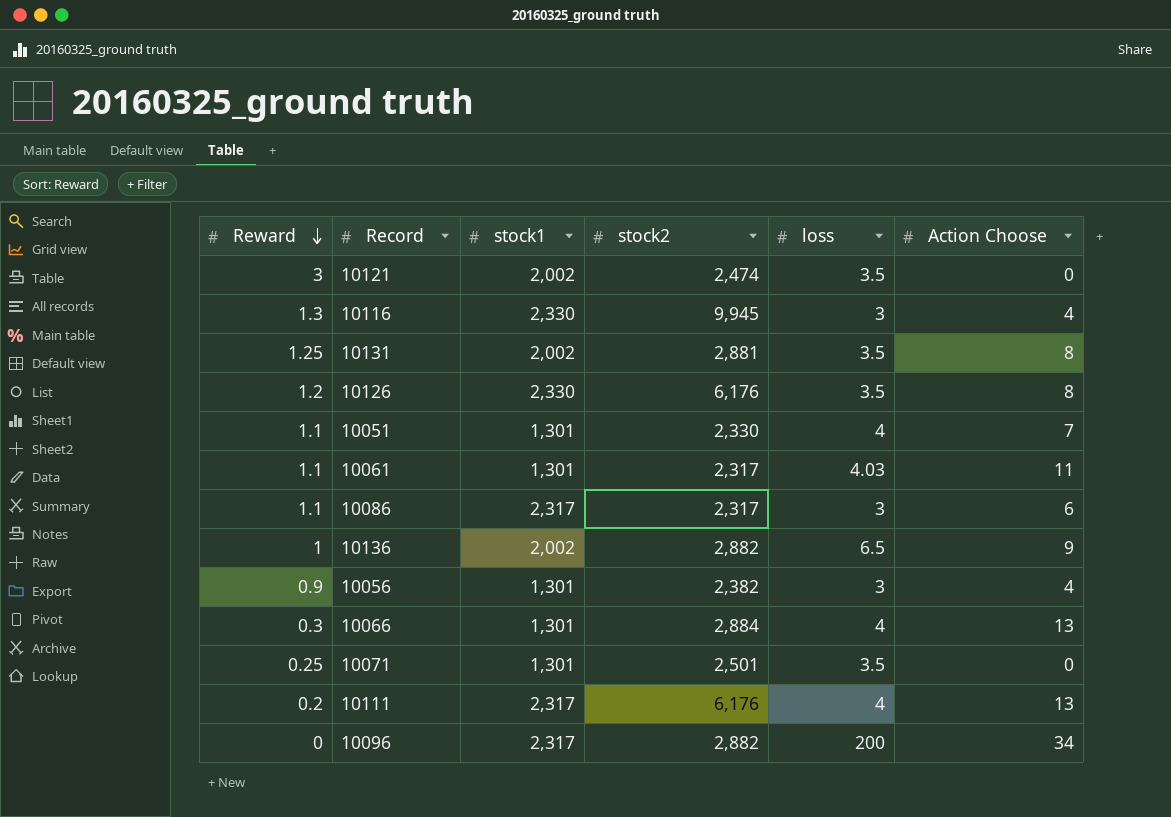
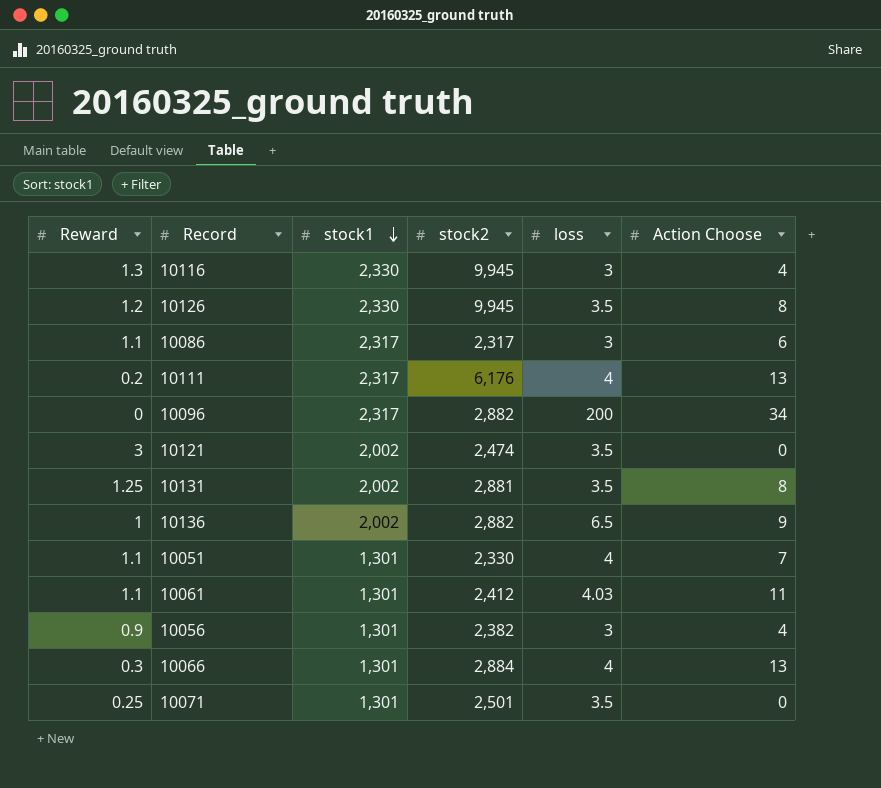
row order: Reward descending -> stock1 descending
10126 | stock2: 6,176 -> 9,945
10061 | stock2: 2,317 -> 2,412

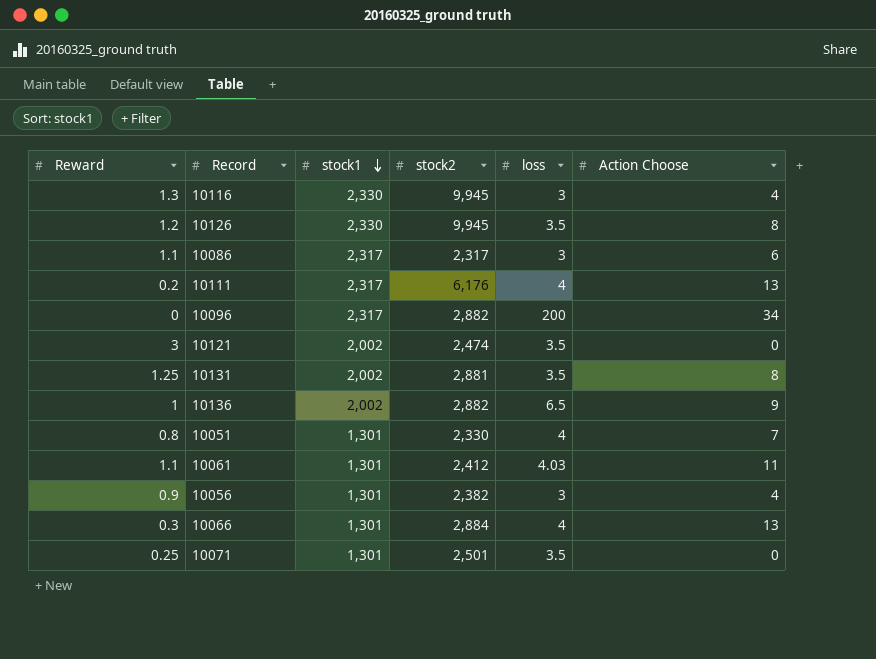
10051 | Reward: 1.1 -> 0.8

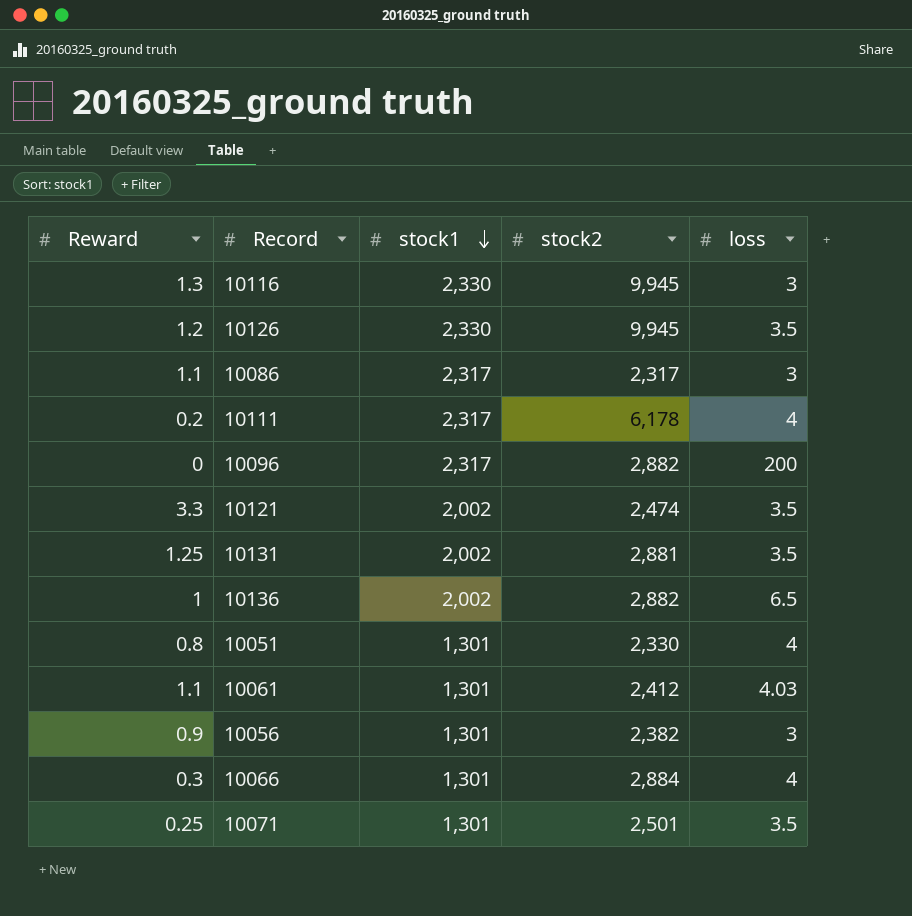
column Action Choose | position: 6 -> none
10111 | stock2: 6,176 -> 6,178
10121 | Reward: 3 -> 3.3

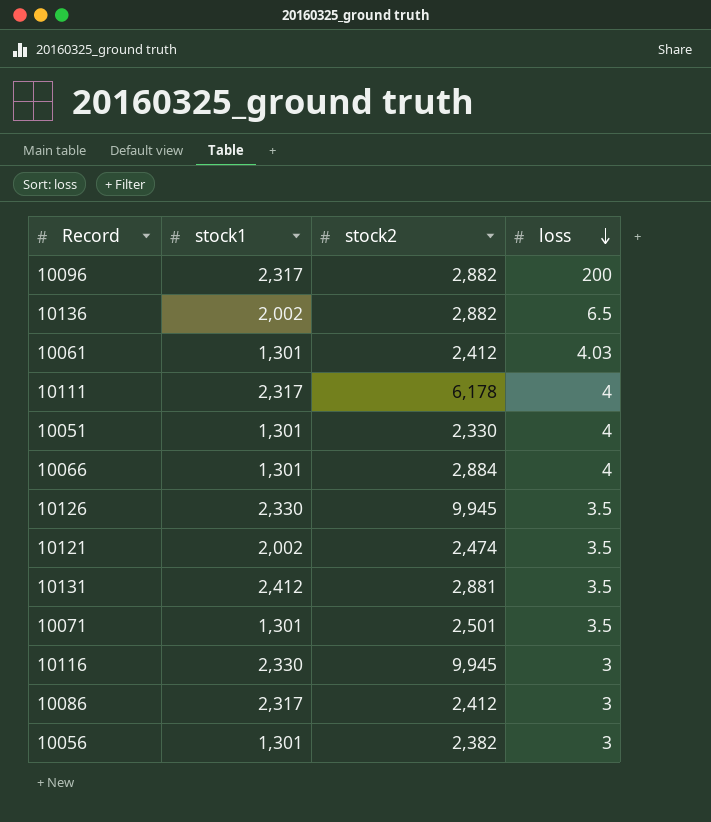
row order: stock1 descending -> loss descending
column Reward | position: 1 -> none
10131 | stock1: 2,002 -> 2,412
10086 | stock2: 2,317 -> 2,412

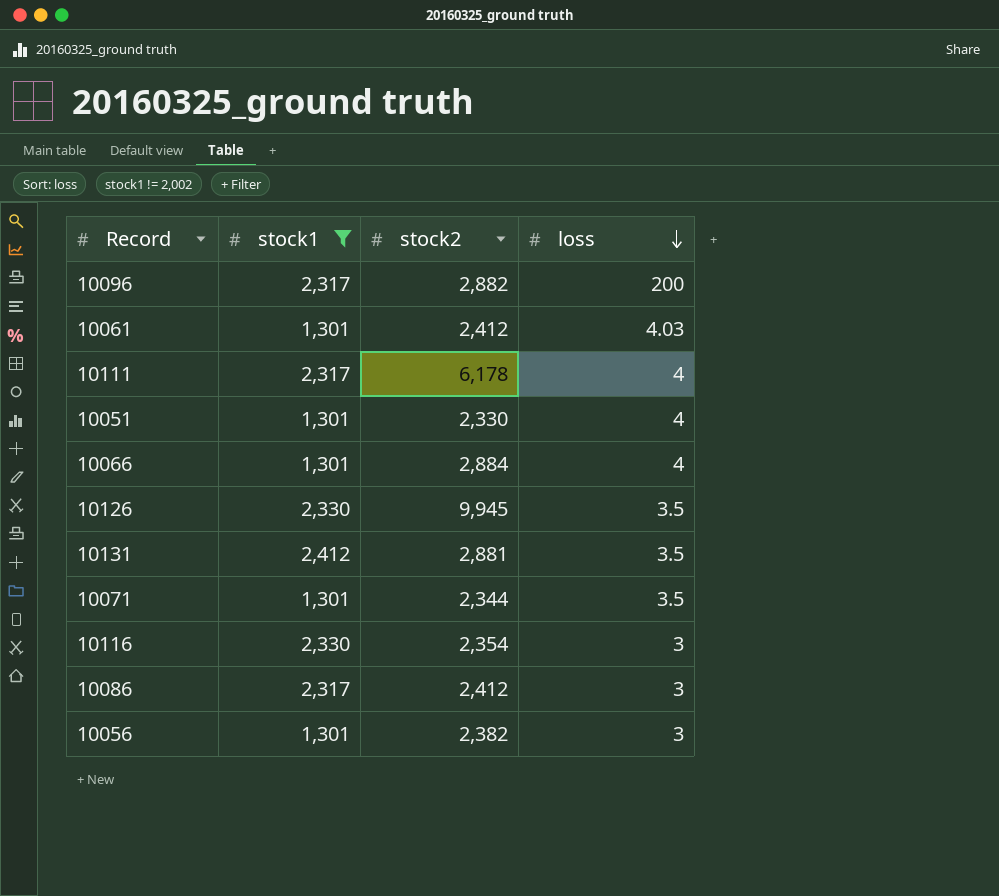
filter: none -> stock1 != 2,002
10071 | stock2: 2,501 -> 2,344
10116 | stock2: 9,945 -> 2,354

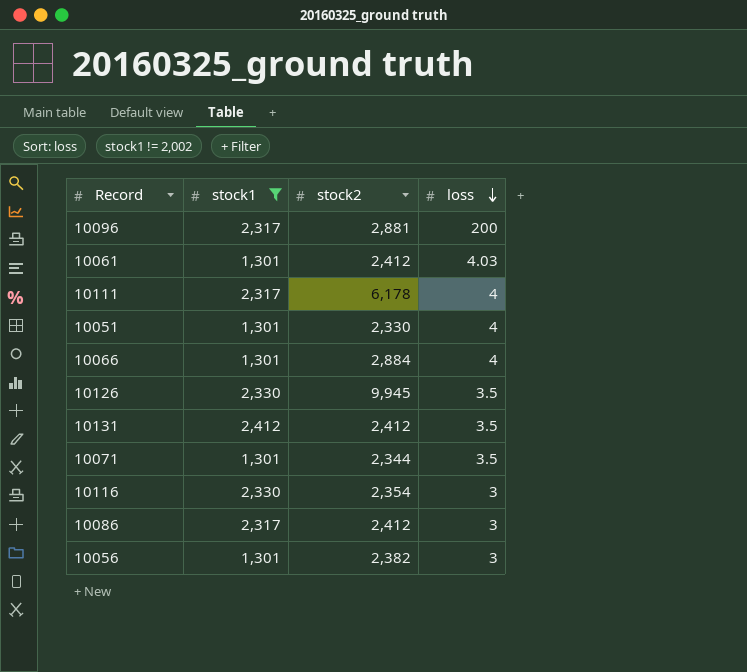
10096 | stock2: 2,882 -> 2,881
10131 | stock2: 2,881 -> 2,412

